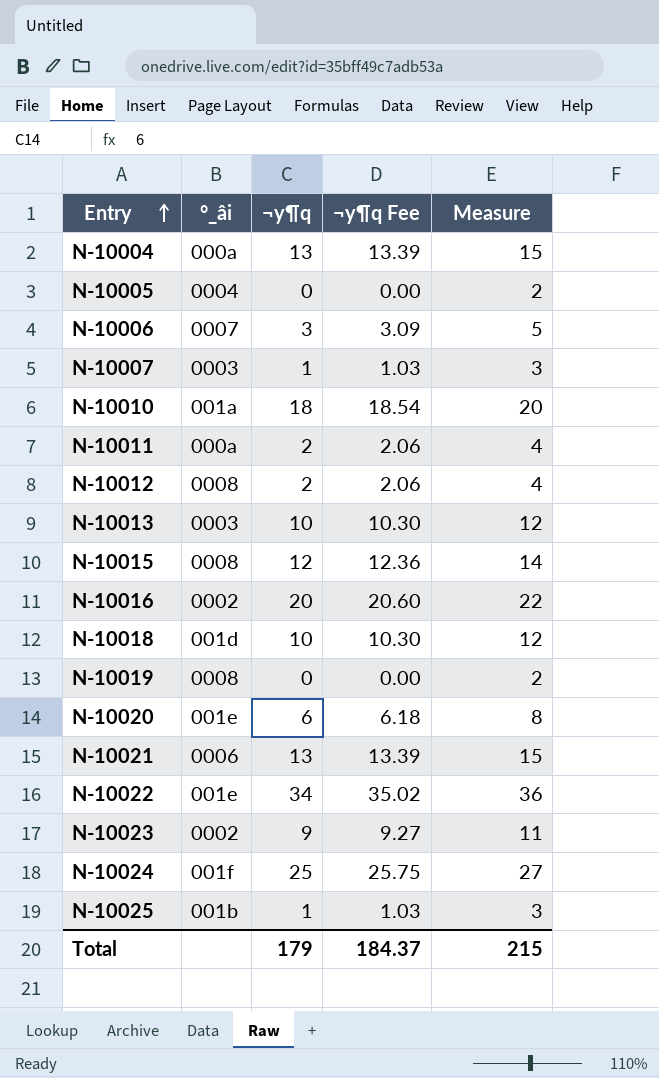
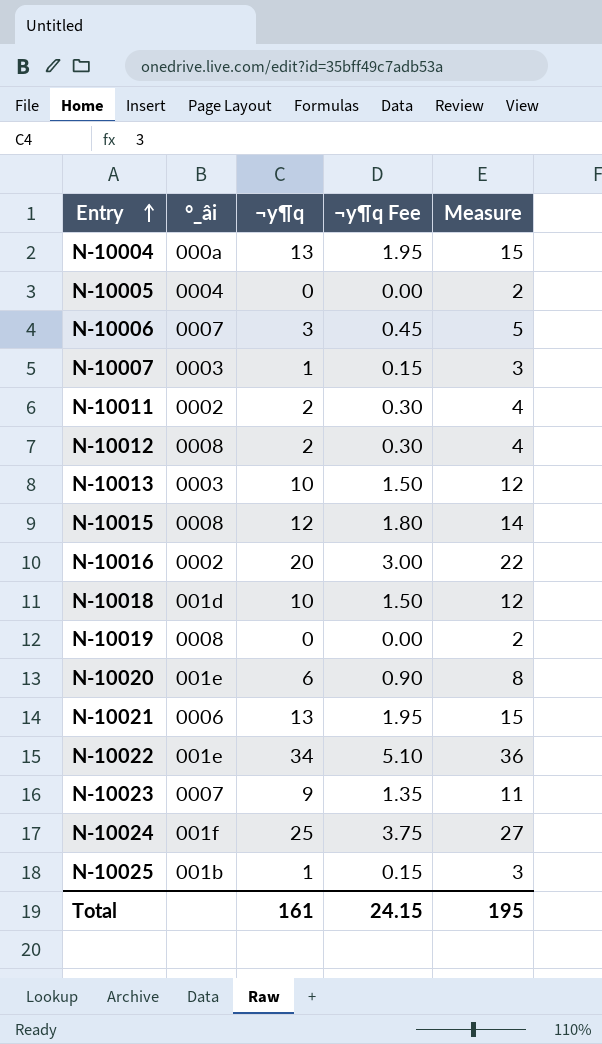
column ¬y¶q Fee | formula: [¬y¶q] * 1.03 -> [¬y¶q] * 0.15
row N-10010: 001a | 18 | 18.54 | 20 -> none
N-10011 | °_âi: 000a -> 0002
N-10023 | °_âi: 0002 -> 0007
Total | ¬y¶q: 179 -> 161
Total | ¬y¶q Fee: 184.37 -> 24.15
Total | Measure: 215 -> 195

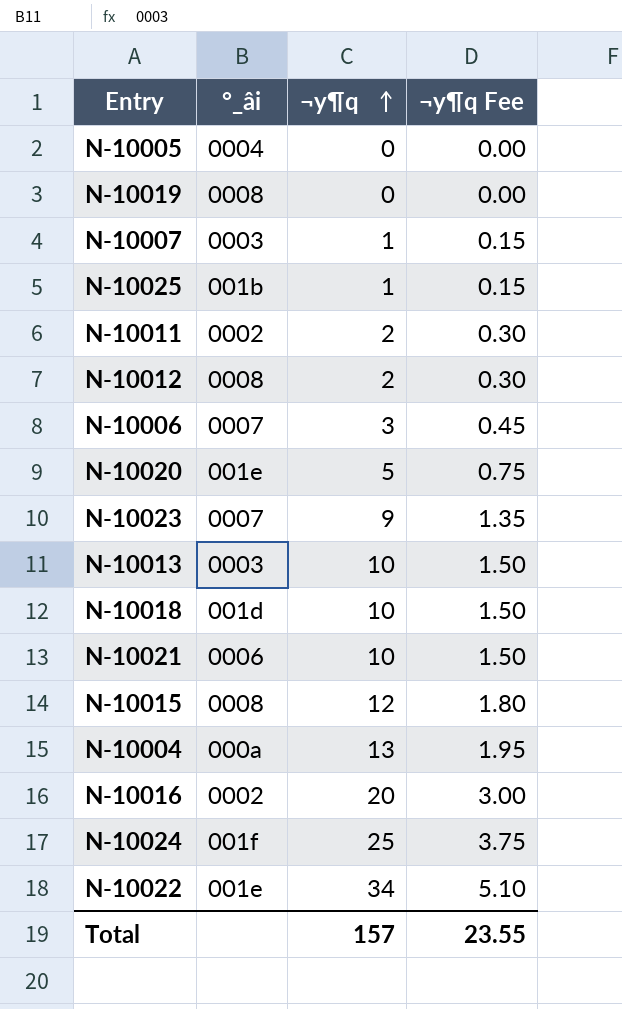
row order: Entry ascending -> ¬y¶q ascending
column Measure | formula: [¬y¶q] + 2 -> none
N-10020 | ¬y¶q: 6 -> 5
N-10020 | ¬y¶q Fee: 0.90 -> 0.75
N-10021 | ¬y¶q: 13 -> 10
N-10021 | ¬y¶q Fee: 1.95 -> 1.50
Total | ¬y¶q: 161 -> 157
Total | ¬y¶q Fee: 24.15 -> 23.55

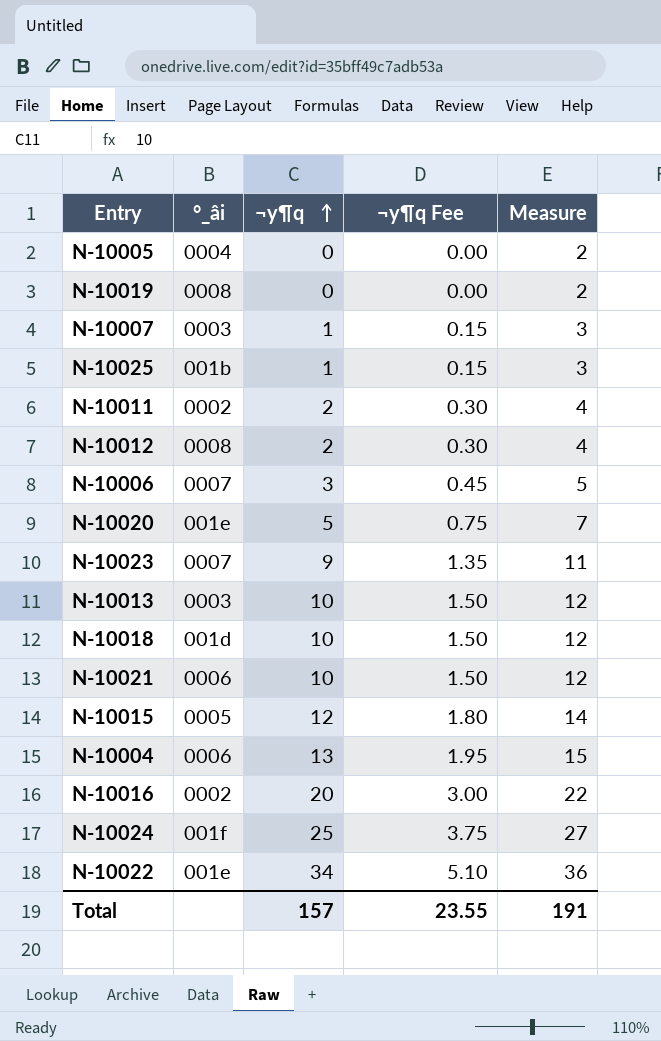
column Measure | formula: none -> [¬y¶q] + 2
N-10015 | °_âi: 0008 -> 0005
N-10004 | °_âi: 000a -> 0006

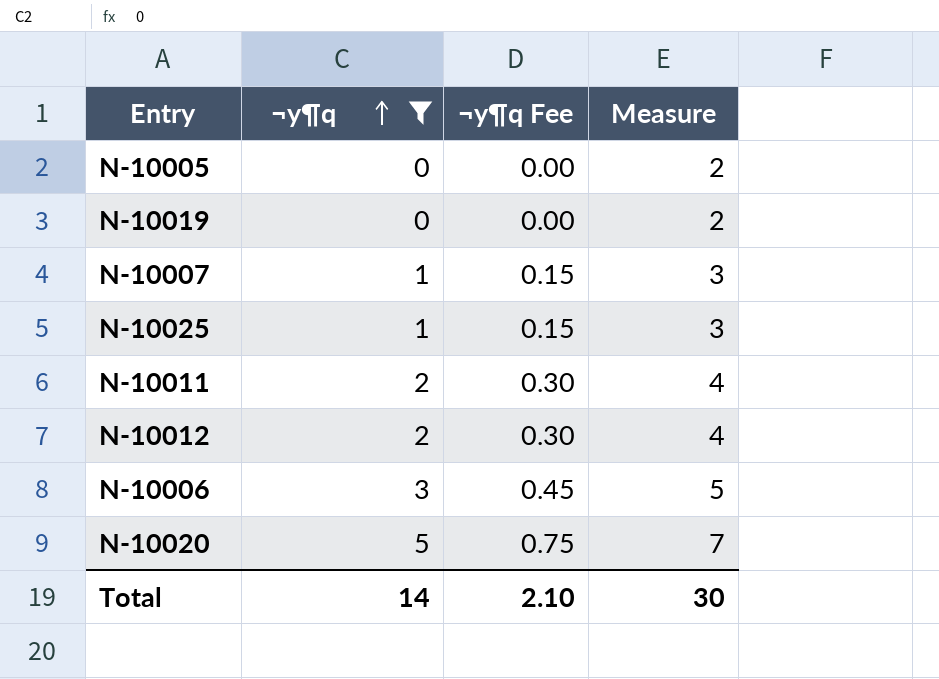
filter: none -> ¬y¶q <= 5
column °_âi | position: 2 -> none
Total | ¬y¶q: 157 -> 14
Total | ¬y¶q Fee: 23.55 -> 2.10
Total | Measure: 191 -> 30

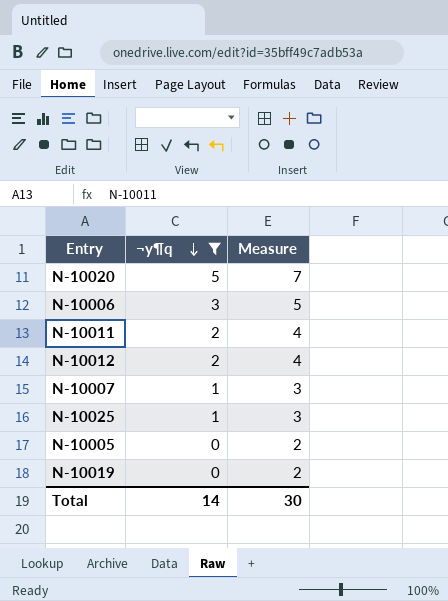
row order: ¬y¶q ascending -> ¬y¶q descending
column ¬y¶q Fee | formula: [¬y¶q] * 0.15 -> none

